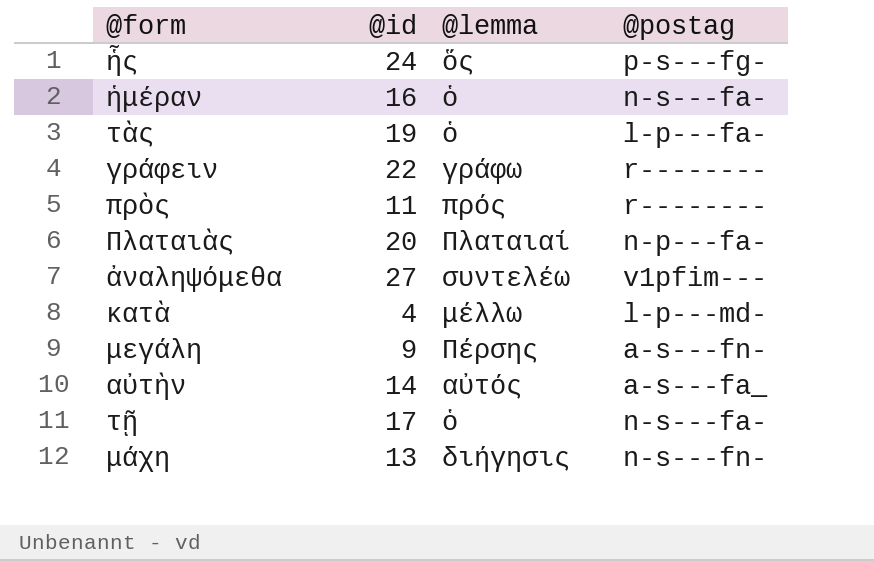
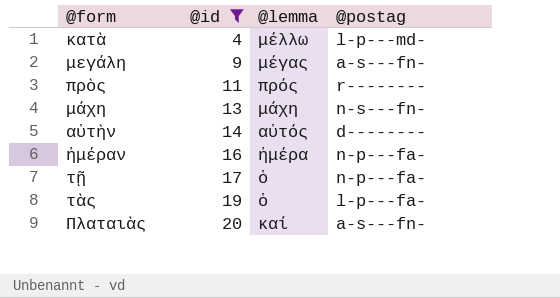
filter: none -> @id <= 20
row order: none -> @id ascending
μεγάλη | @lemma: Πέρσης -> μέγας
μάχη | @lemma: διήγησις -> μάχη
αὐτὴν | @postag: a-s---fa_ -> d--------
ἡμέραν | @lemma: ὁ -> ἡμέρα
ἡμέραν | @postag: n-s---fa- -> n-p---fa-
τῇ | @postag: n-s---fa- -> n-p---fa-
Πλαταιὰς | @lemma: Πλαταιαί -> καί
Πλαταιὰς | @postag: n-p---fa- -> a-s---fn-

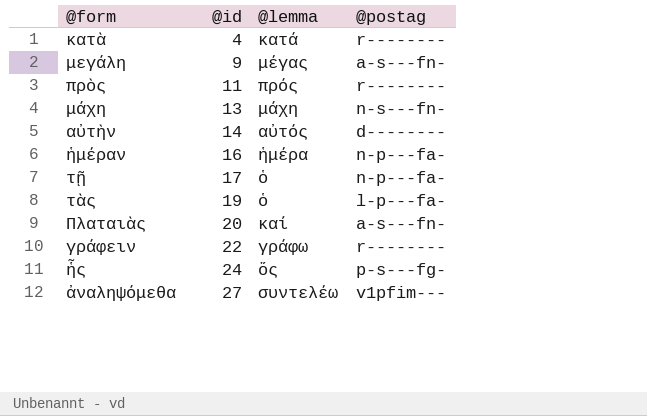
filter: @id <= 20 -> none
κατὰ | @lemma: μέλλω -> κατά
κατὰ | @postag: l-p---md- -> r--------

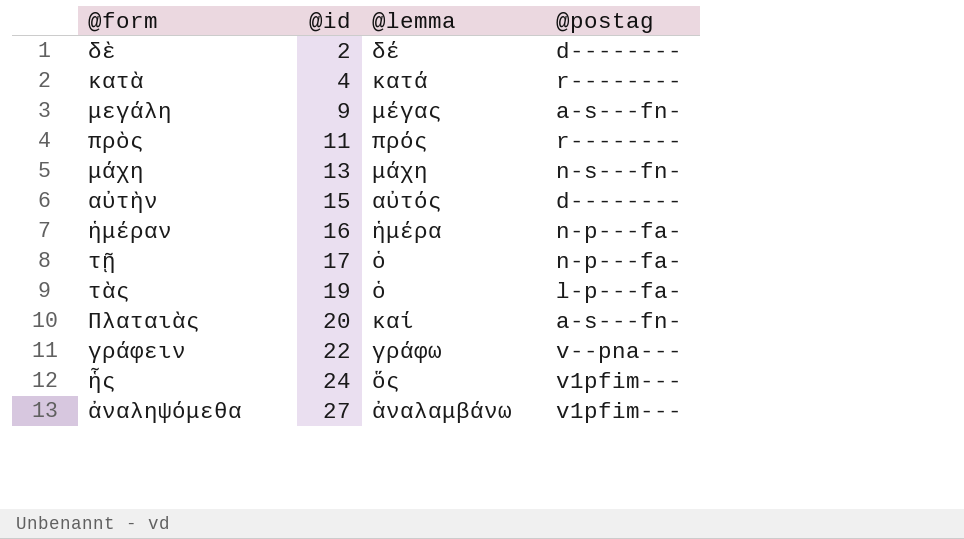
row δὲ: none -> 2 | δέ | d--------
αὐτὴν | @id: 14 -> 15
γράφειν | @postag: r-------- -> v--pna---
ἧς | @postag: p-s---fg- -> v1pfim---
ἀναληψόμεθα | @lemma: συντελέω -> ἀναλαμβάνω

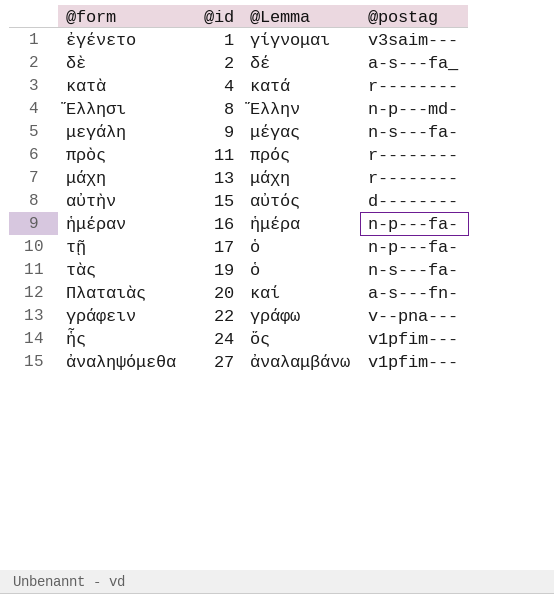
column name: @lemma -> @Lemma
row ἐγένετο: none -> 1 | γίγνομαι | v3saim---
δὲ | @postag: d-------- -> a-s---fa_
row Ἕλλησι: none -> 8 | Ἕλλην | n-p---md-
μεγάλη | @postag: a-s---fn- -> n-s---fa-
μάχη | @postag: n-s---fn- -> r--------
τὰς | @postag: l-p---fa- -> n-s---fa-

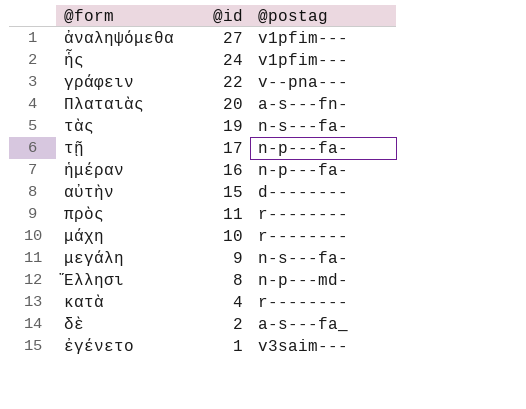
row order: @id ascending -> @id descending
column @Lemma | position: 3 -> none
μάχη | @id: 13 -> 10

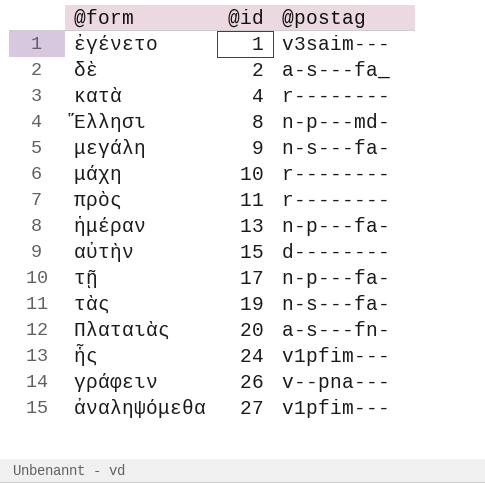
row order: @id descending -> @id ascending
ἡμέραν | @id: 16 -> 13
γράφειν | @id: 22 -> 26

